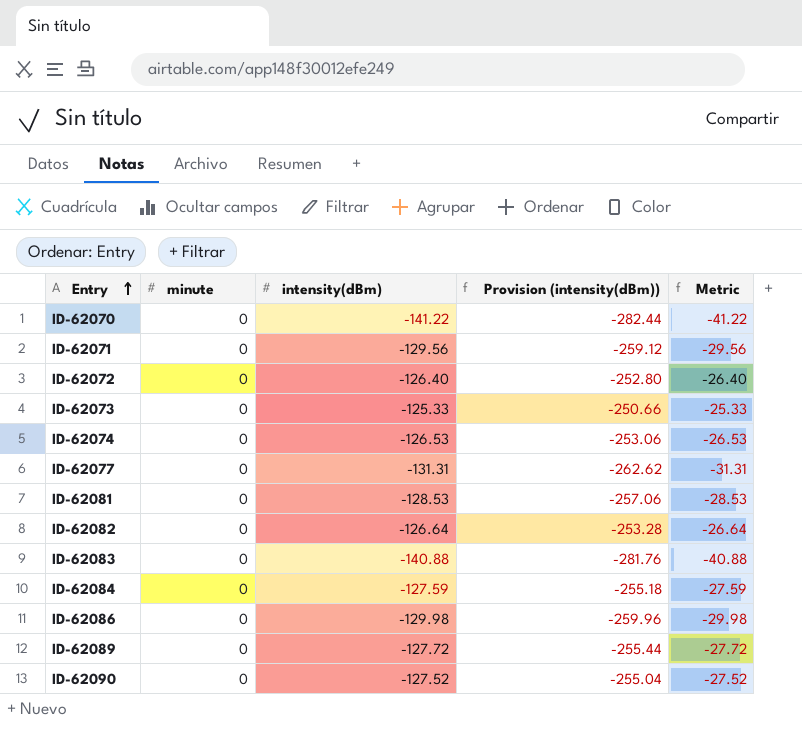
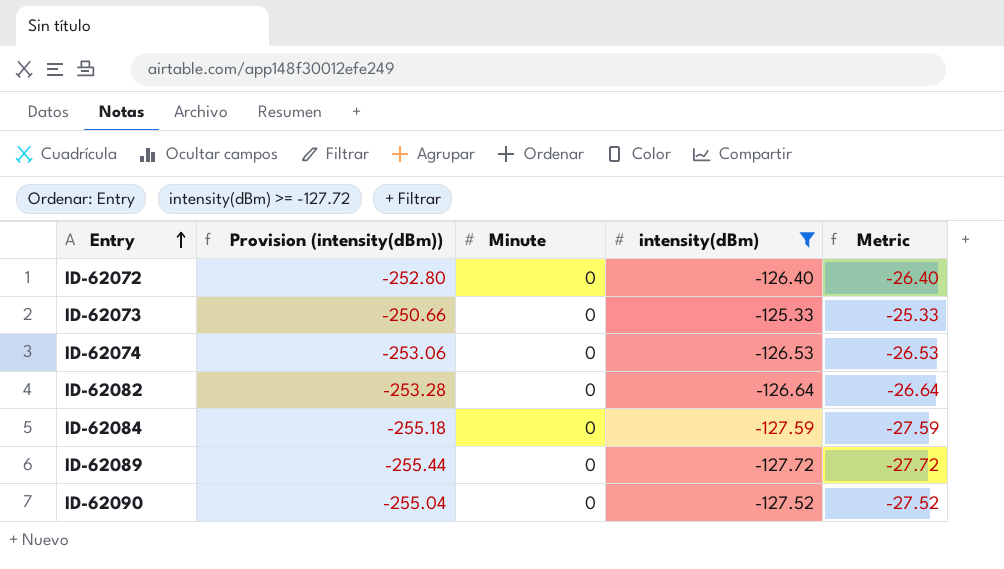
filter: none -> intensity(dBm) >= -127.72
column Provision (intensity(dBm)) | position: 4 -> 2
column name: minute -> Minute

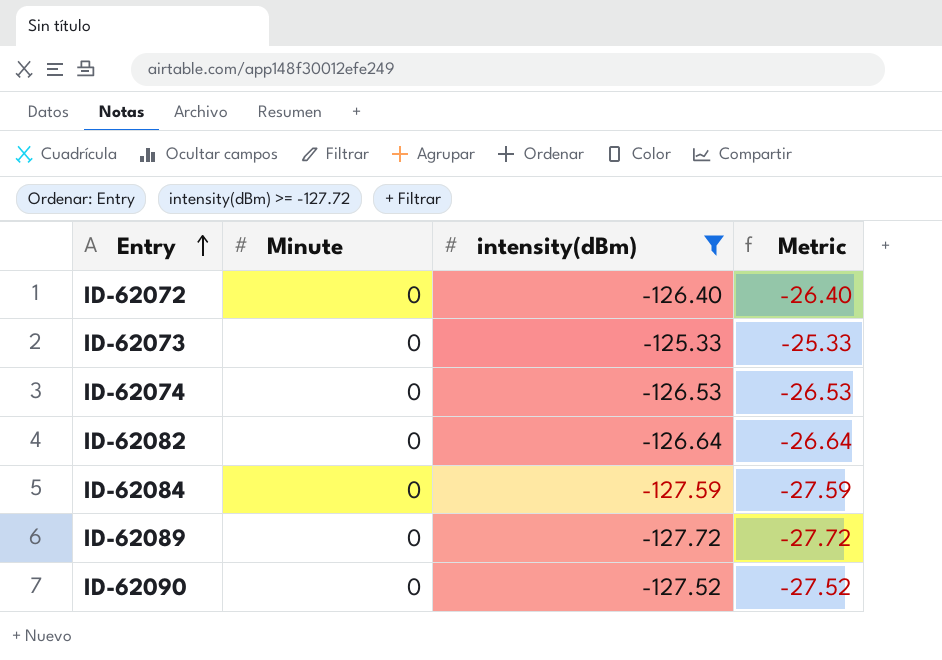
column Provision (intensity(dBm)) | formula: [intensity(dBm)] * 2 -> none

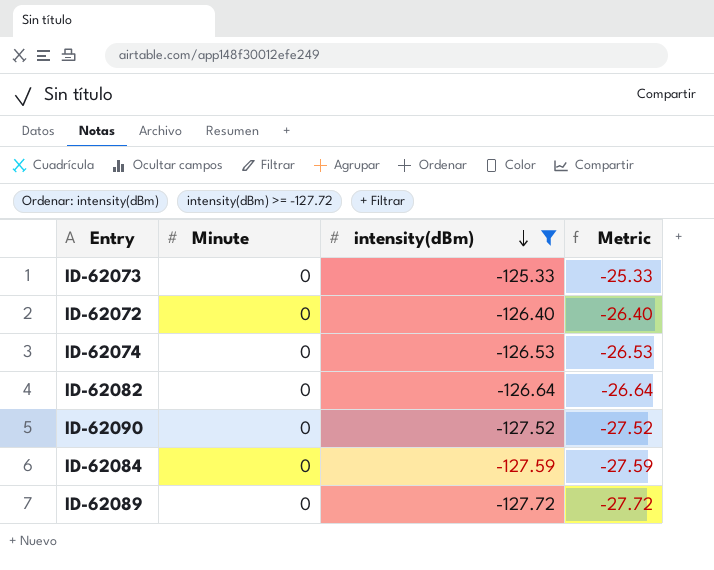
row order: Entry ascending -> intensity(dBm) descending

